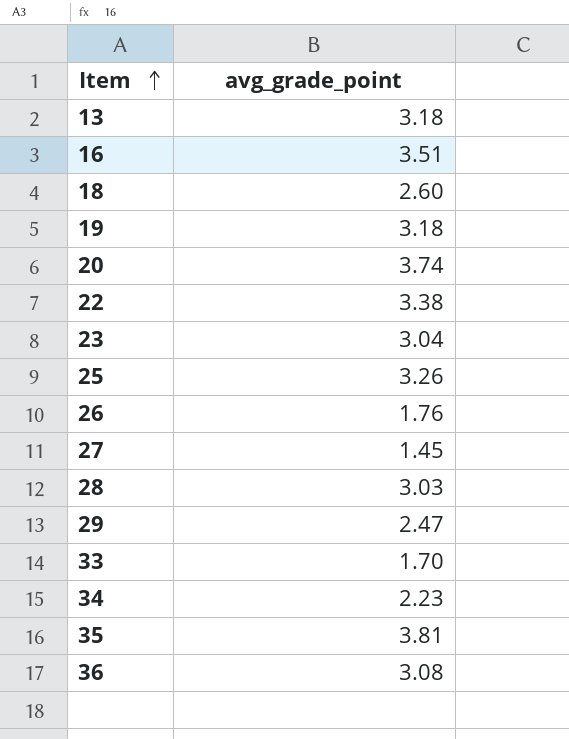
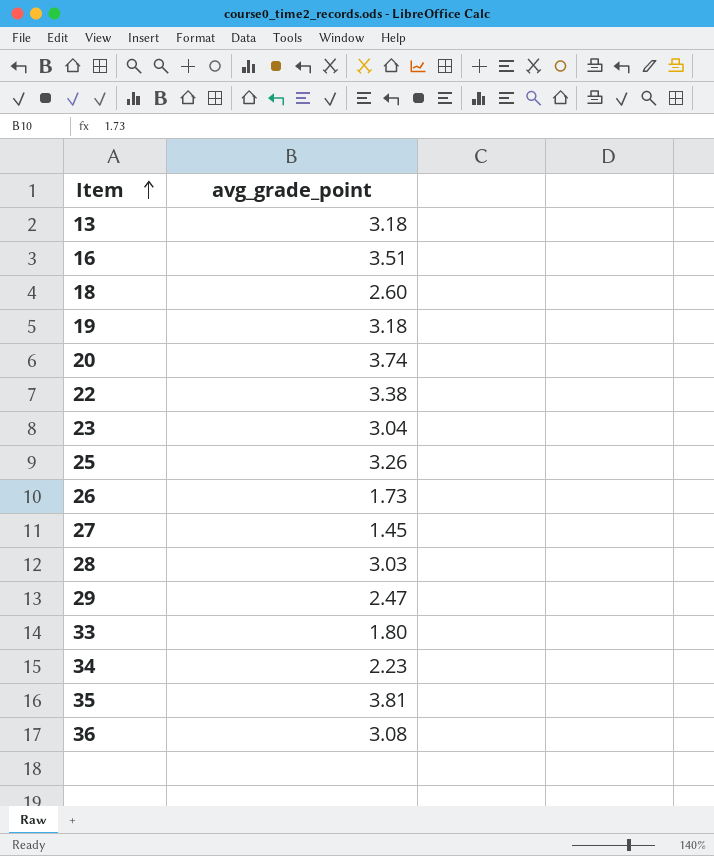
26 | avg_grade_point: 1.76 -> 1.73
33 | avg_grade_point: 1.70 -> 1.80

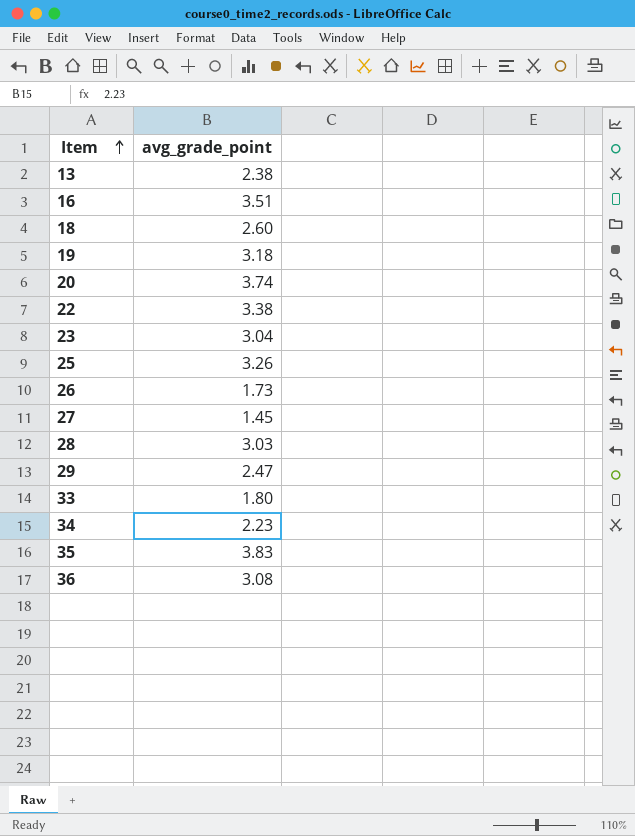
13 | avg_grade_point: 3.18 -> 2.38
35 | avg_grade_point: 3.81 -> 3.83

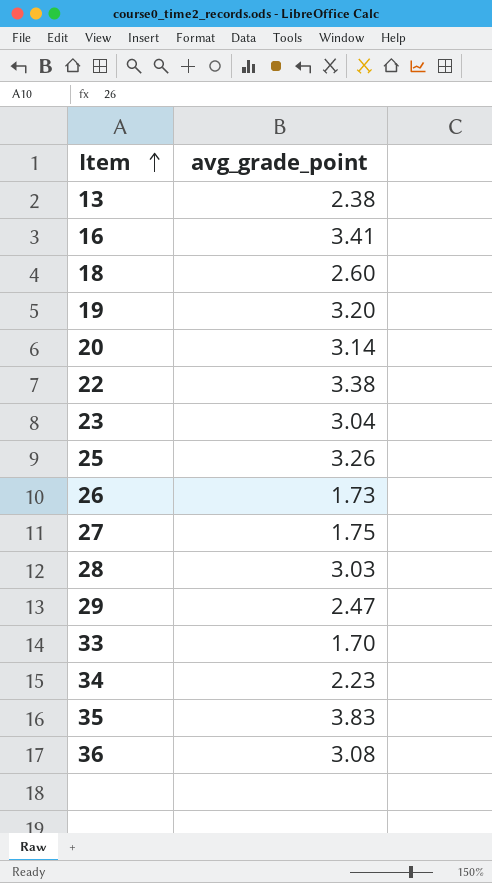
16 | avg_grade_point: 3.51 -> 3.41
19 | avg_grade_point: 3.18 -> 3.20
20 | avg_grade_point: 3.74 -> 3.14
27 | avg_grade_point: 1.45 -> 1.75
33 | avg_grade_point: 1.80 -> 1.70

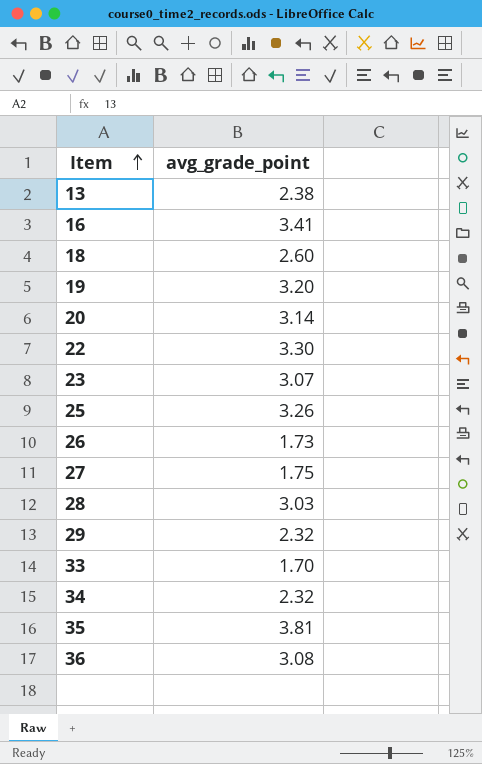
22 | avg_grade_point: 3.38 -> 3.30
23 | avg_grade_point: 3.04 -> 3.07
29 | avg_grade_point: 2.47 -> 2.32
34 | avg_grade_point: 2.23 -> 2.32
35 | avg_grade_point: 3.83 -> 3.81

